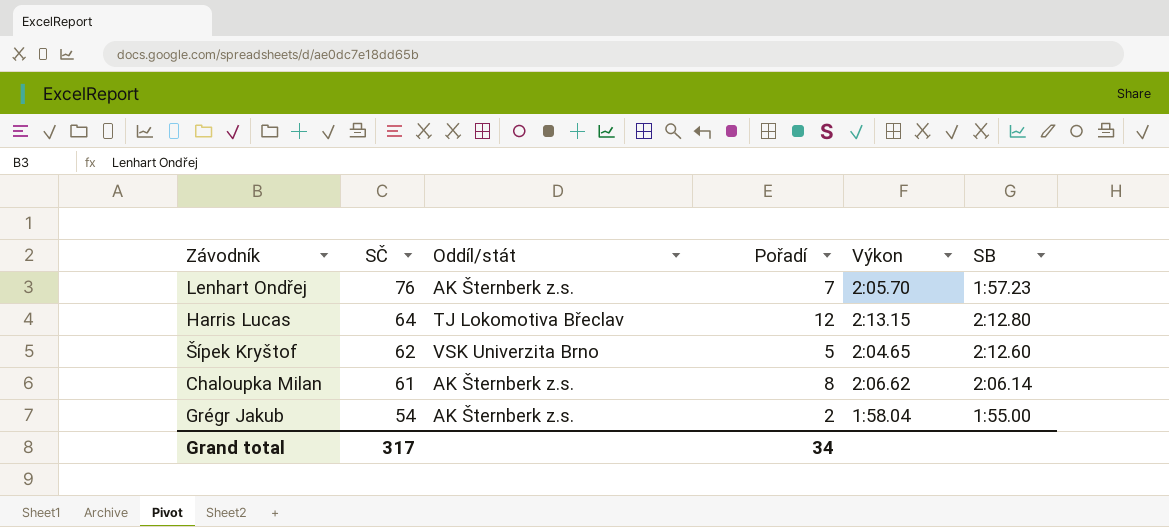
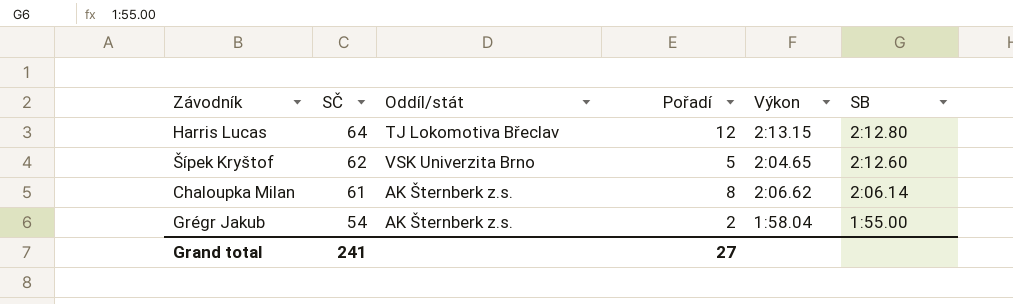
row Lenhart Ondřej: 76 | AK Šternberk z.s. | 7 | 2:05.70 | 1:57.23 -> none
Grand total | SČ: 317 -> 241
Grand total | Pořadí: 34 -> 27

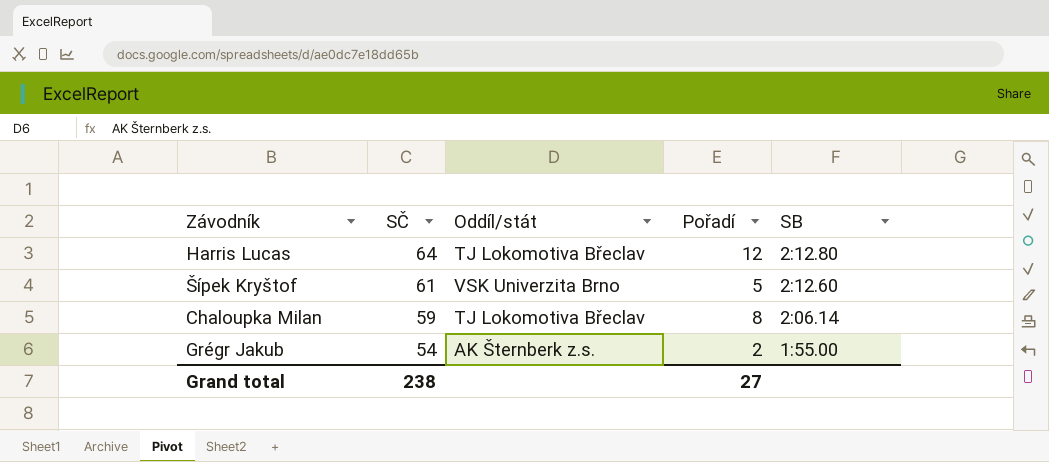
column Výkon | position: 5 -> none
Šípek Kryštof | SČ: 62 -> 61
Chaloupka Milan | SČ: 61 -> 59
Chaloupka Milan | Oddíl/stát: AK Šternberk z.s. -> TJ Lokomotiva Břeclav
Grand total | SČ: 241 -> 238

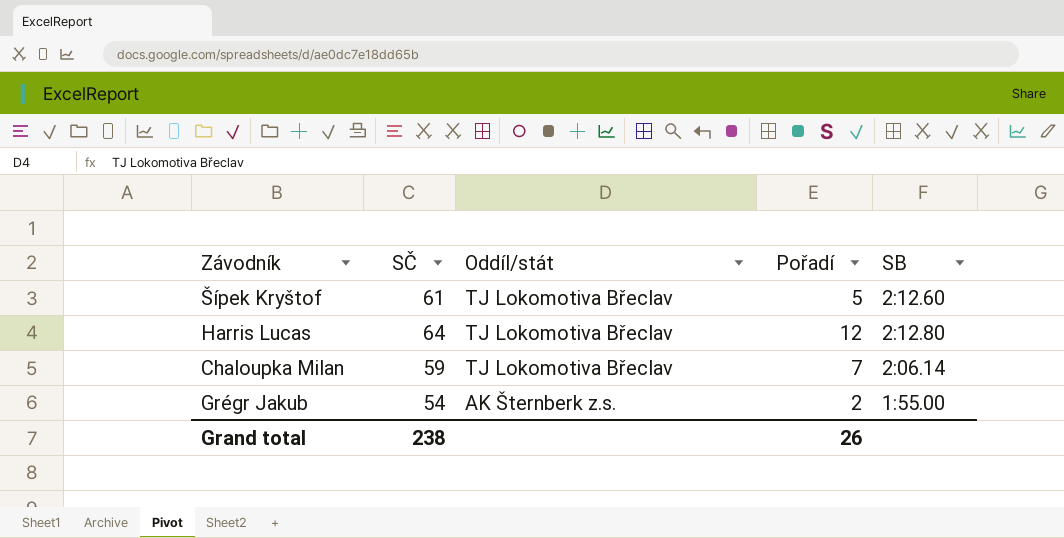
row order: SČ descending -> Oddíl/stát descending
Šípek Kryštof | Oddíl/stát: VSK Univerzita Brno -> TJ Lokomotiva Břeclav
Chaloupka Milan | Pořadí: 8 -> 7
Grand total | Pořadí: 27 -> 26

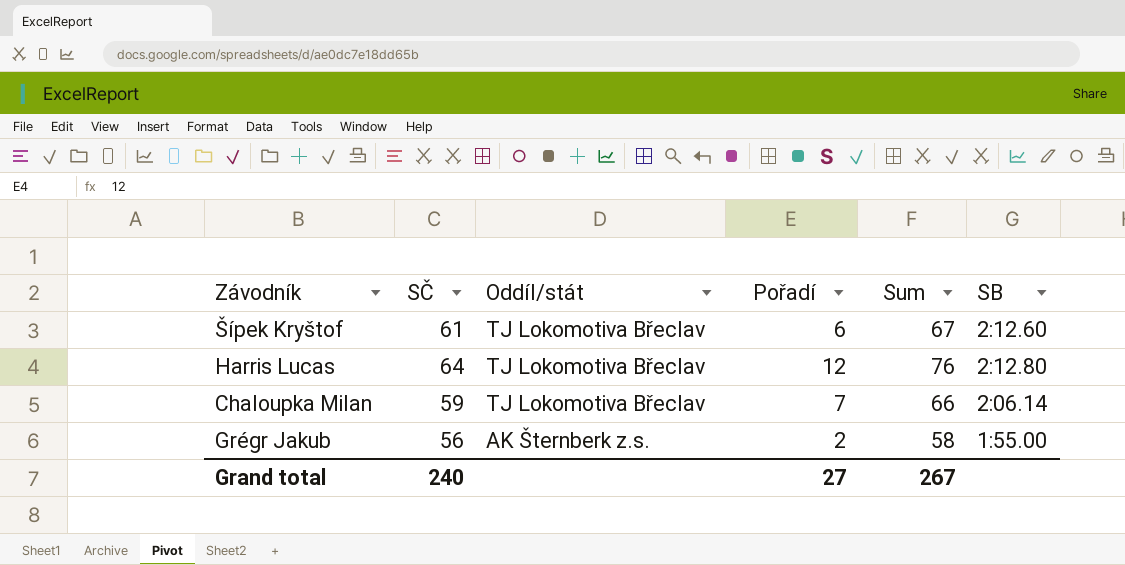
column Sum | formula: none -> [SČ] + [Pořadí]
Šípek Kryštof | Pořadí: 5 -> 6
Grégr Jakub | SČ: 54 -> 56
Grand total | SČ: 238 -> 240
Grand total | Pořadí: 26 -> 27

